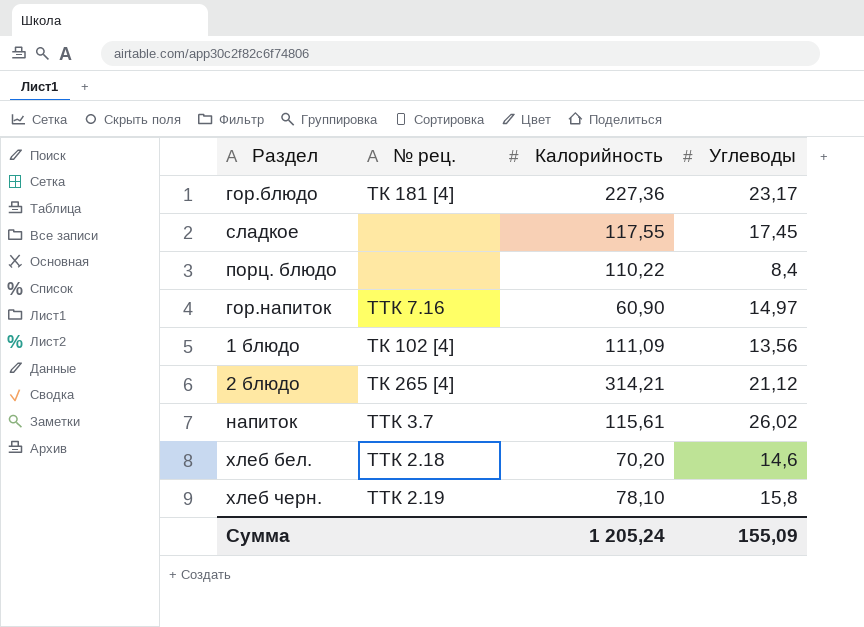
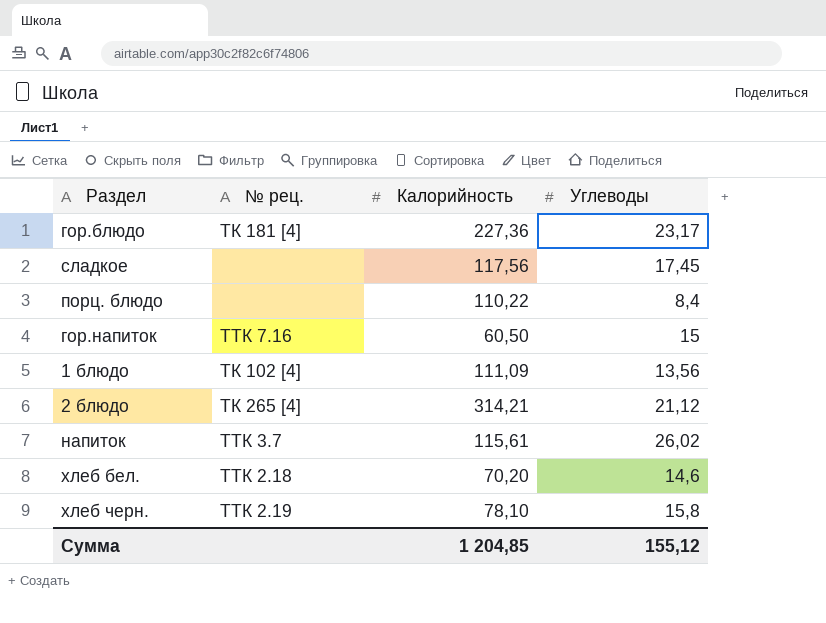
сладкое | Калорийность: 117,55 -> 117,56
гор.напиток | Калорийность: 60,90 -> 60,50
гор.напиток | Углеводы: 14,97 -> 15
Сумма | Калорийность: 1 205,24 -> 1 204,85
Сумма | Углеводы: 155,09 -> 155,12

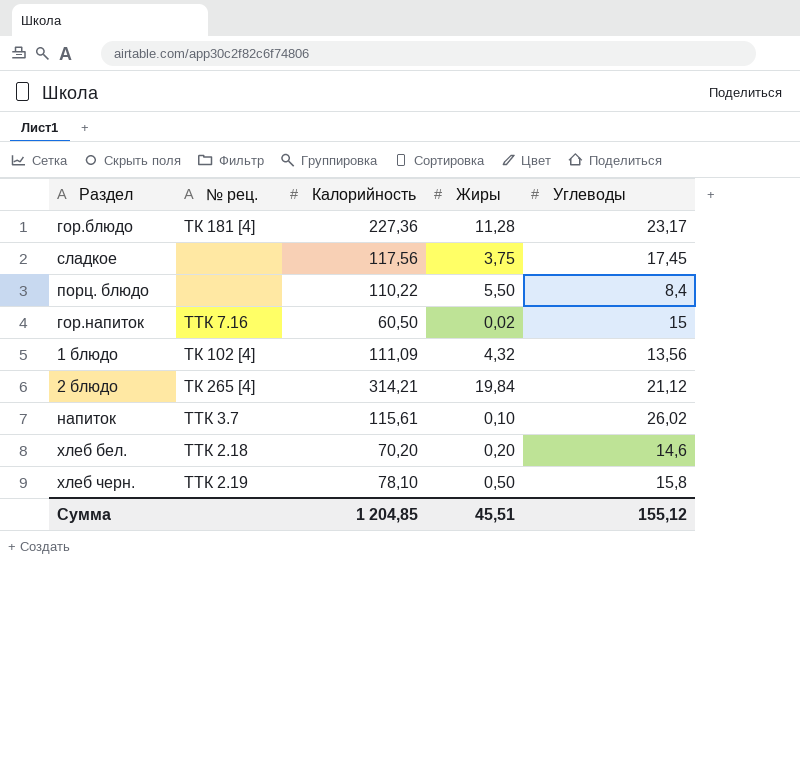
column Жиры | position: none -> 4

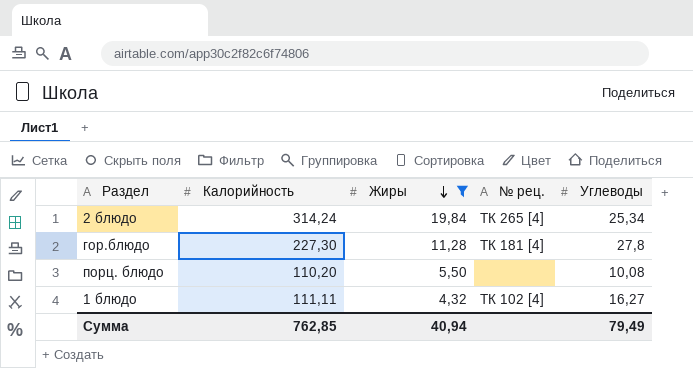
filter: none -> Жиры >= 4,32
row order: none -> Жиры descending
column № рец. | position: 2 -> 4
2 блюдо | Калорийность: 314,21 -> 314,24
2 блюдо | Углеводы: 21,12 -> 25,34
гор.блюдо | Калорийность: 227,36 -> 227,30
гор.блюдо | Углеводы: 23,17 -> 27,8
порц. блюдо | Калорийность: 110,22 -> 110,20
порц. блюдо | Углеводы: 8,4 -> 10,08
1 блюдо | Калорийность: 111,09 -> 111,11
1 блюдо | Углеводы: 13,56 -> 16,27
Сумма | Калорийность: 1 204,85 -> 762,85
Сумма | Жиры: 45,51 -> 40,94
Сумма | Углеводы: 155,12 -> 79,49

